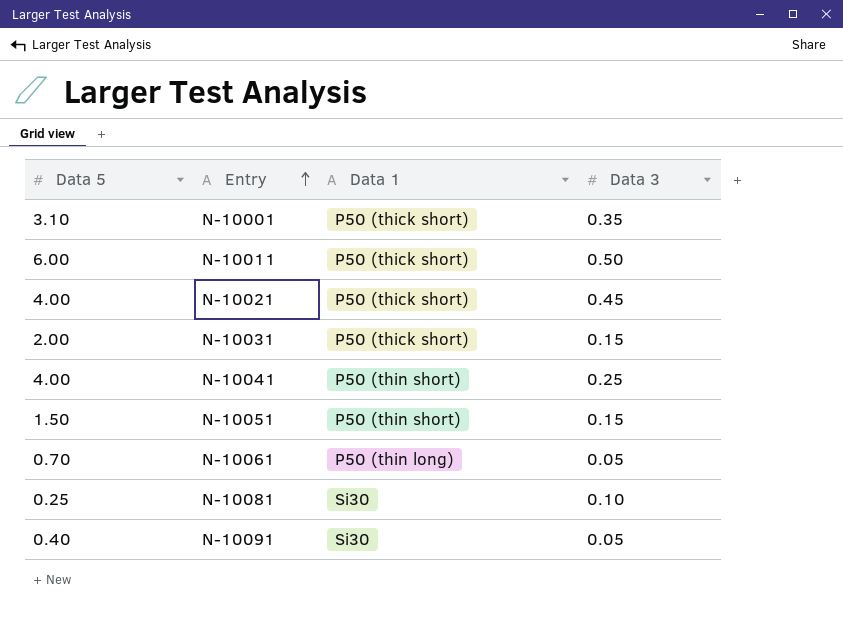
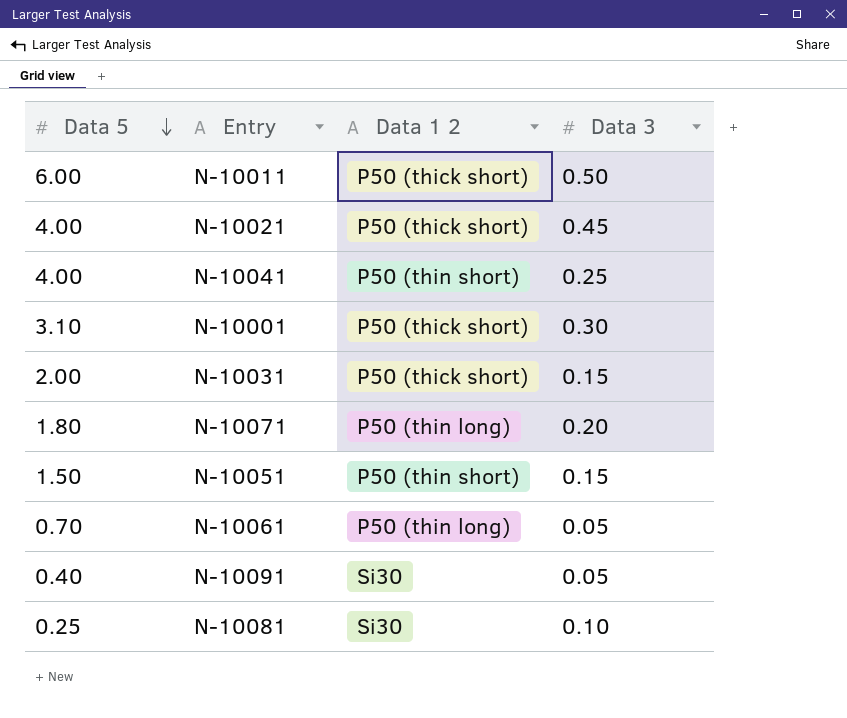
row order: Entry ascending -> Data 5 descending
column name: Data 1 -> Data 1 2
N-10001 | Data 3: 0.35 -> 0.30
row N-10071: none -> 1.80 | P50 (thin long) | 0.20

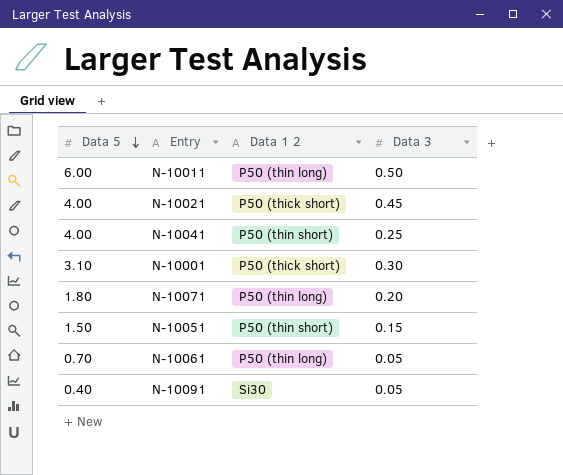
row N-10031: 2.00 | P50 (thick short) | 0.15 -> none
row N-10081: 0.25 | Si30 | 0.10 -> none
N-10011 | Data 1 2: P50 (thick short) -> P50 (thin long)

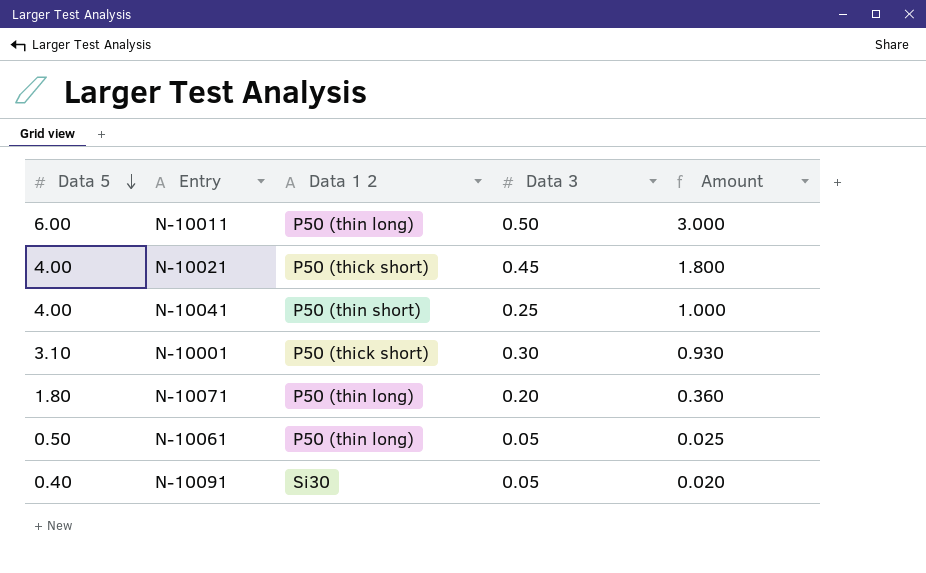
column Amount | formula: none -> [Data 5] * [Data 3]
row N-10051: 1.50 | P50 (thin short) | 0.15 -> none
N-10061 | Data 5: 0.70 -> 0.50

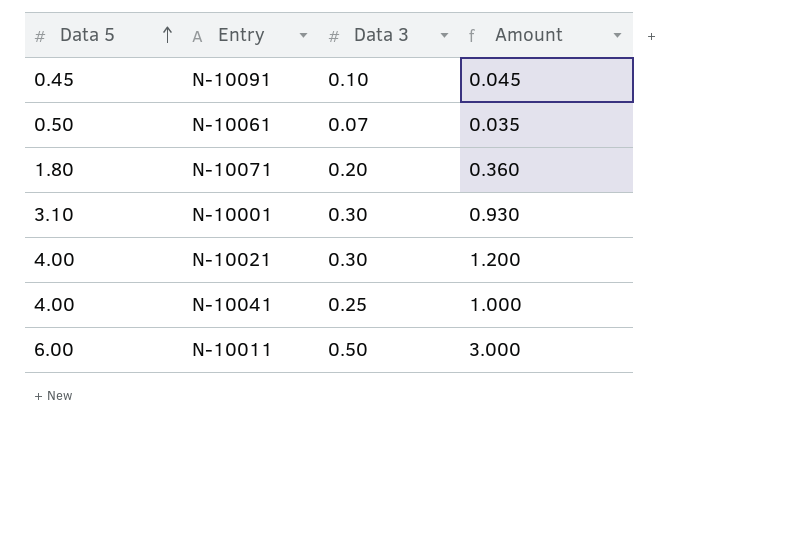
row order: Data 5 descending -> Data 5 ascending
column Data 1 2 | position: 3 -> none
N-10091 | Data 5: 0.40 -> 0.45
N-10091 | Data 3: 0.05 -> 0.10
N-10091 | Amount: 0.020 -> 0.045
N-10061 | Data 3: 0.05 -> 0.07
N-10061 | Amount: 0.025 -> 0.035
N-10021 | Data 3: 0.45 -> 0.30
N-10021 | Amount: 1.800 -> 1.200

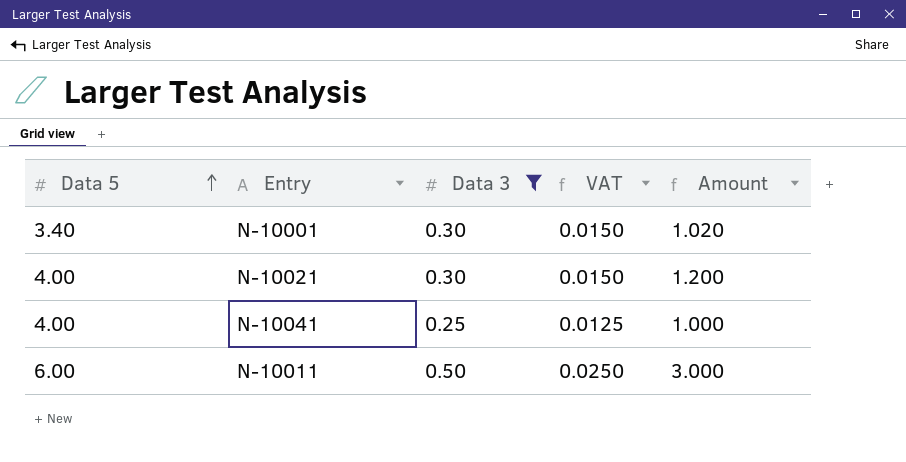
filter: none -> Data 3 >= 0.25
column VAT | formula: none -> [Data 3] * 0.05
N-10001 | Data 5: 3.10 -> 3.40
N-10001 | Amount: 0.930 -> 1.020

